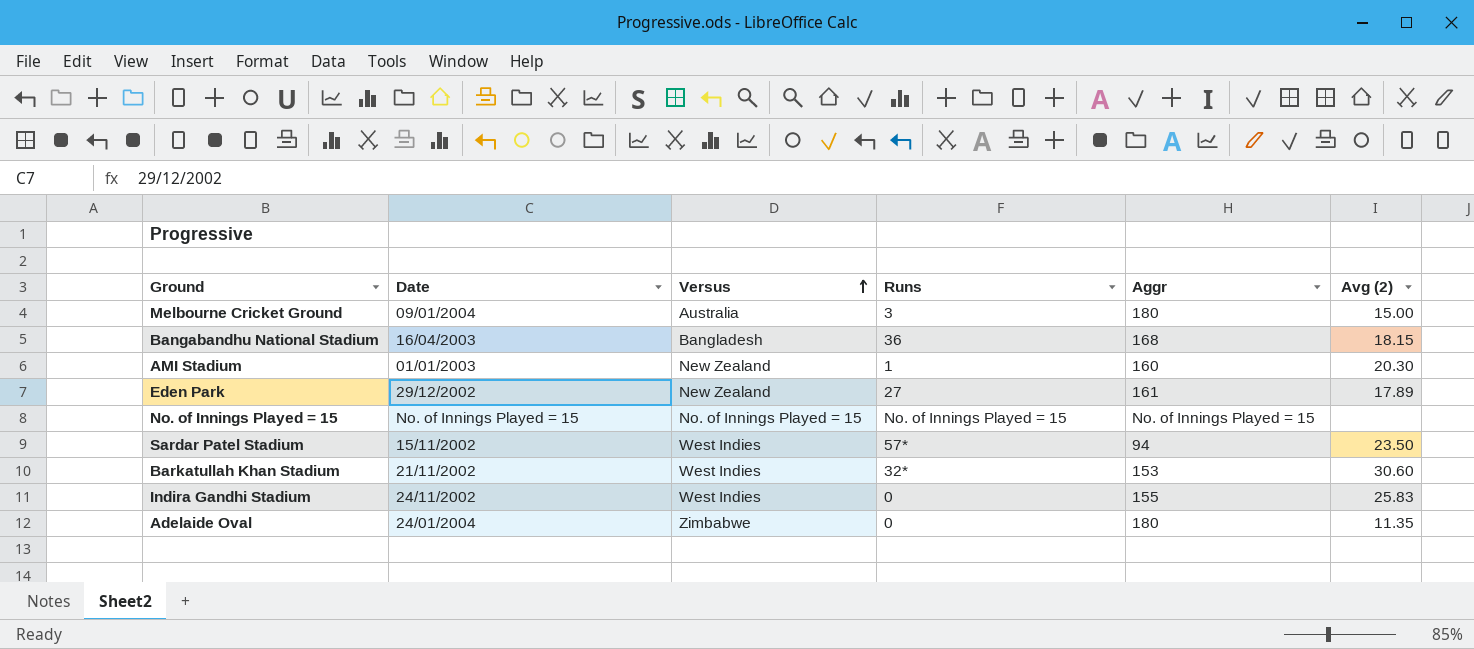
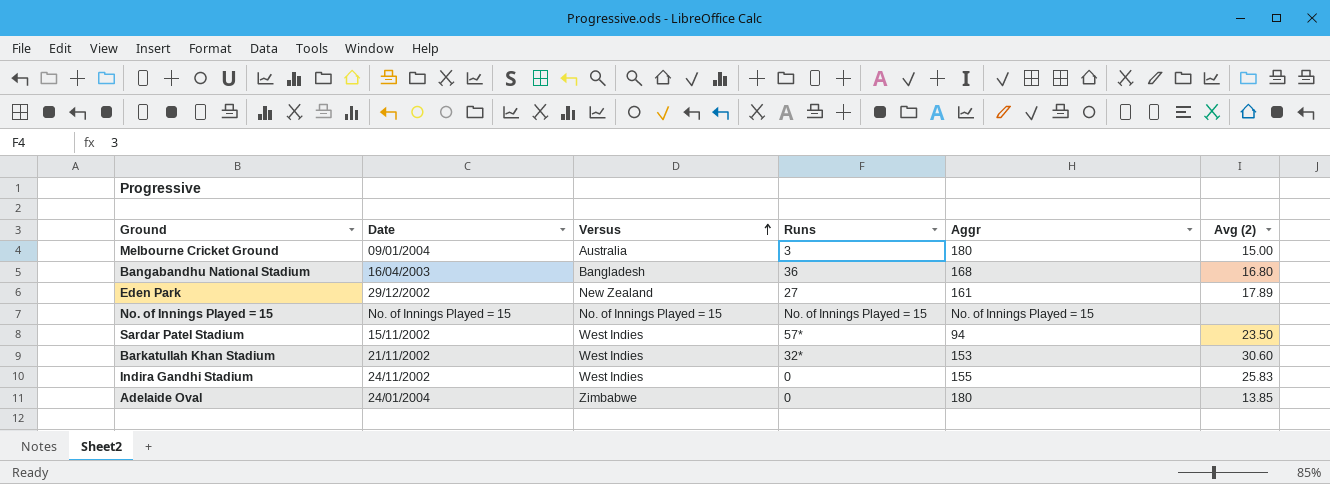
row AMI Stadium: 01/01/2003 | New Zealand | 1 | 160 | 20.30 -> none
Bangabandhu National Stadium | Avg (2): 18.15 -> 16.80
Adelaide Oval | Avg (2): 11.35 -> 13.85

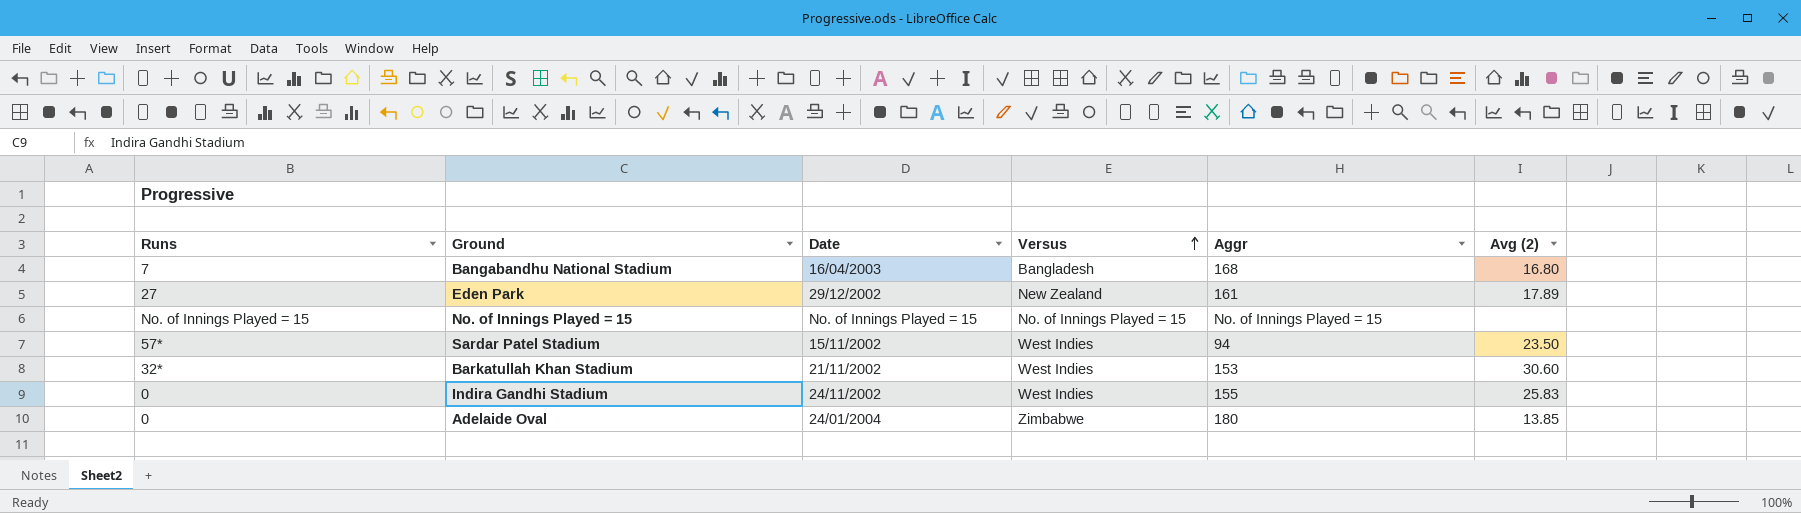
column Runs | position: 4 -> 1
row Melbourne Cricket Ground: 09/01/2004 | Australia | 3 | 180 | 15.00 -> none
Bangabandhu National Stadium | Runs: 36 -> 7

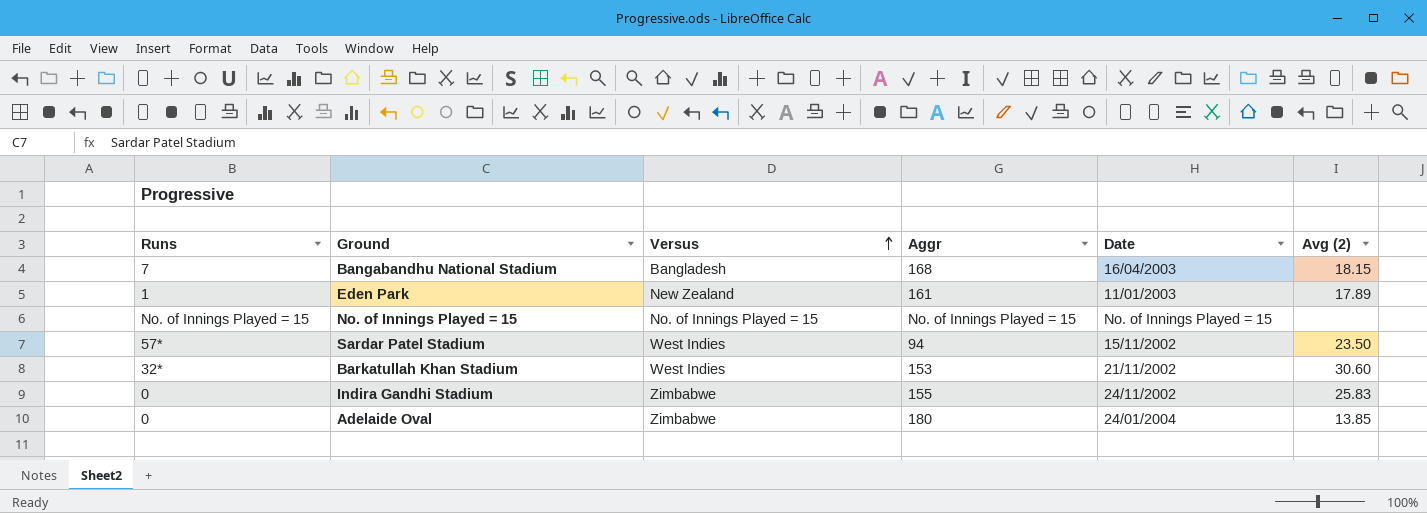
column Date | position: 3 -> 5
Bangabandhu National Stadium | Avg (2): 16.80 -> 18.15
Eden Park | Runs: 27 -> 1
Eden Park | Date: 29/12/2002 -> 11/01/2003
Indira Gandhi Stadium | Versus: West Indies -> Zimbabwe

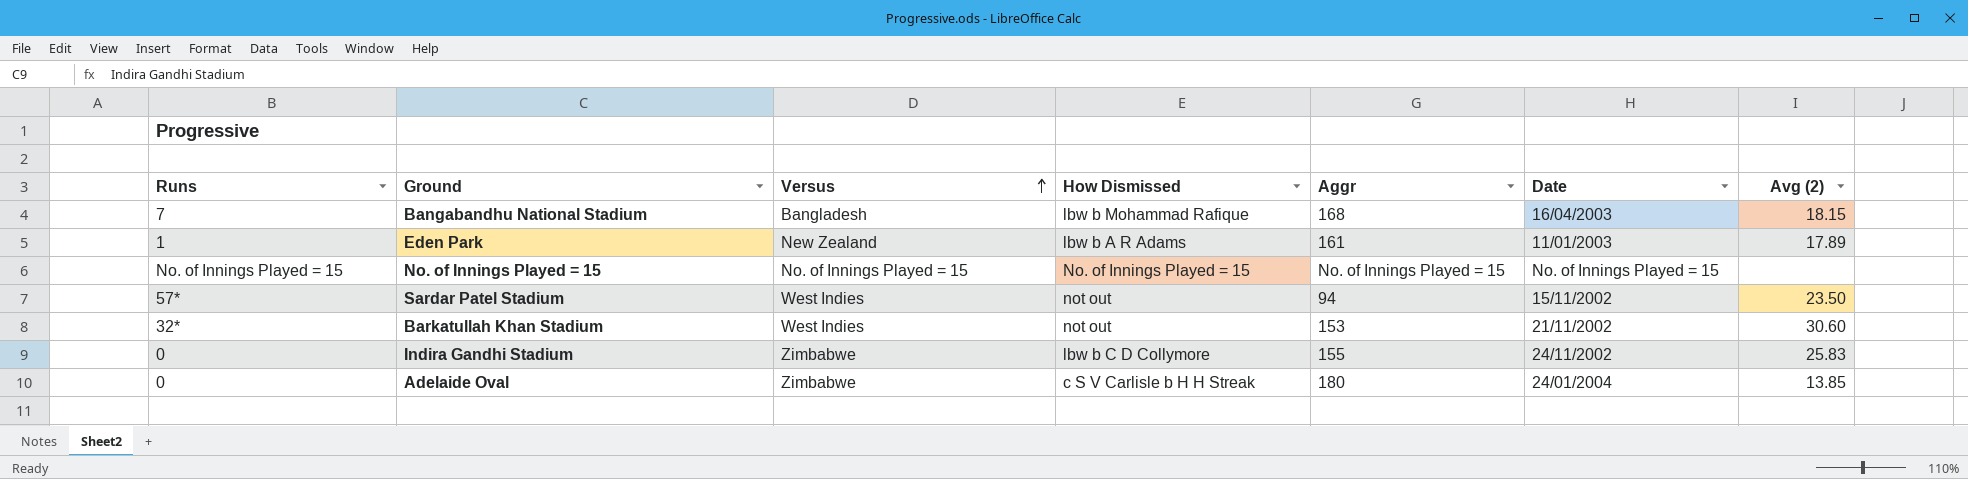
column How Dismissed | position: none -> 4

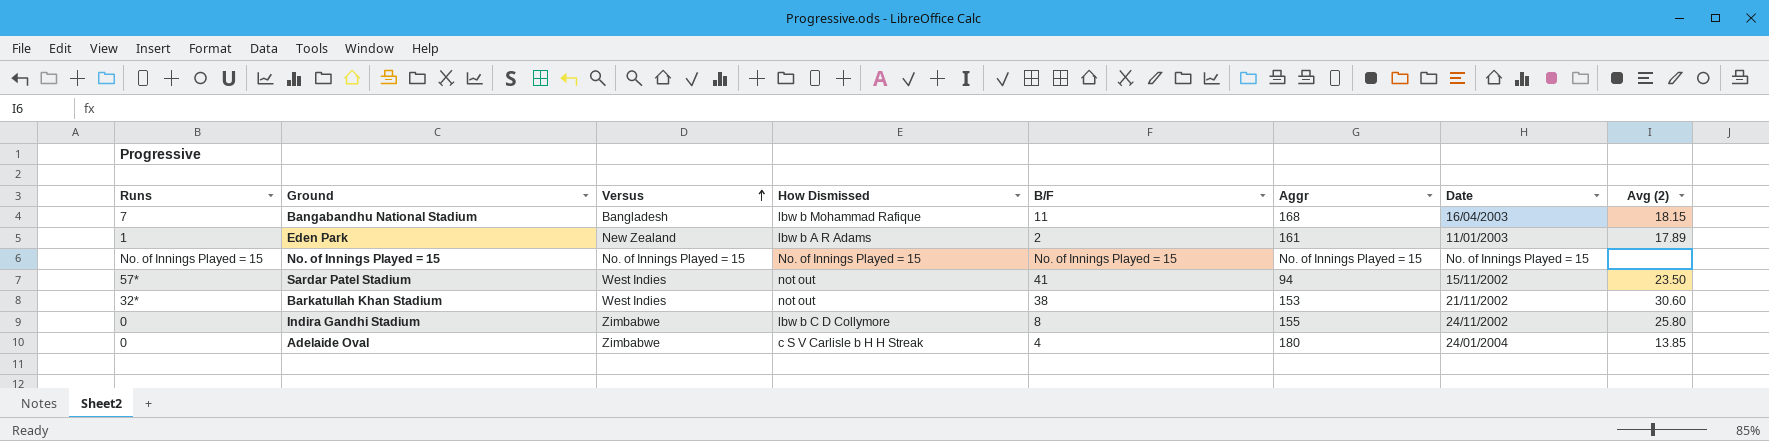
column B/F | position: none -> 5
Indira Gandhi Stadium | Avg (2): 25.83 -> 25.80

